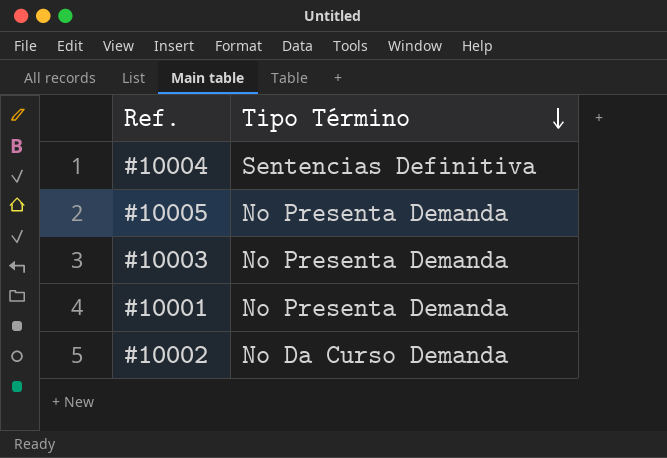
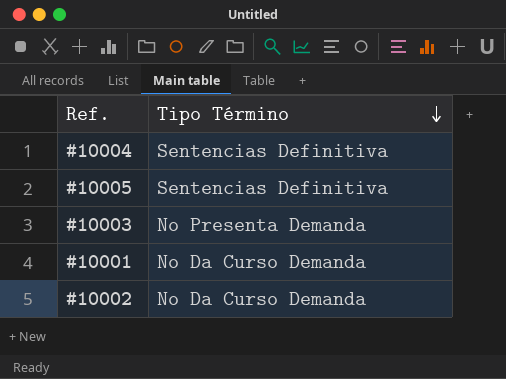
#10005 | Tipo Término: No Presenta Demanda -> Sentencias Definitiva
#10001 | Tipo Término: No Presenta Demanda -> No Da Curso Demanda

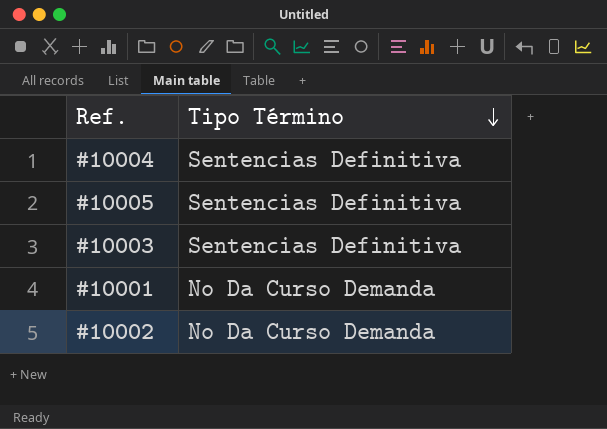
#10003 | Tipo Término: No Presenta Demanda -> Sentencias Definitiva

